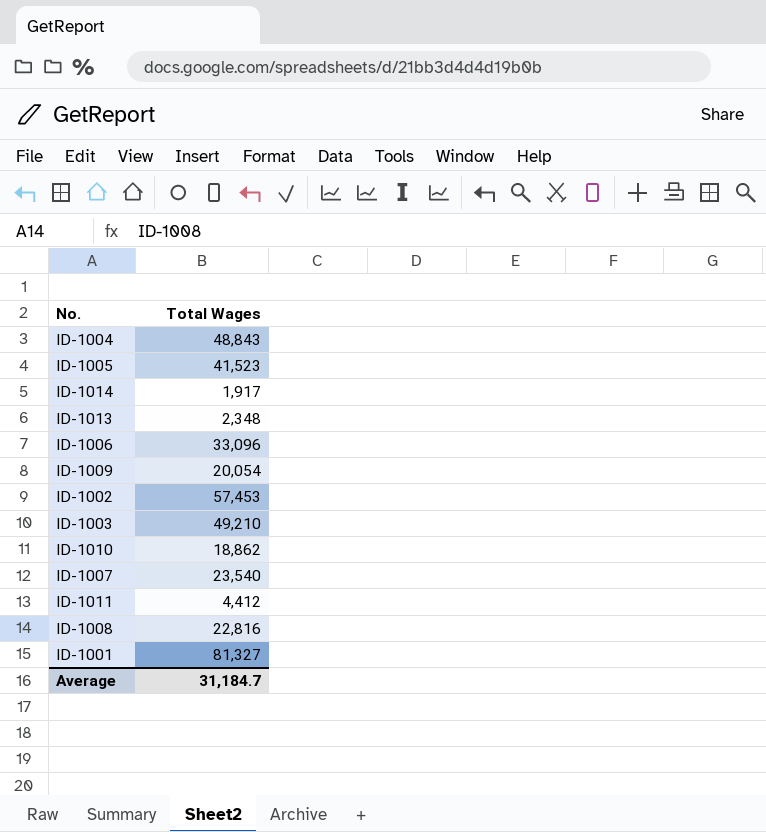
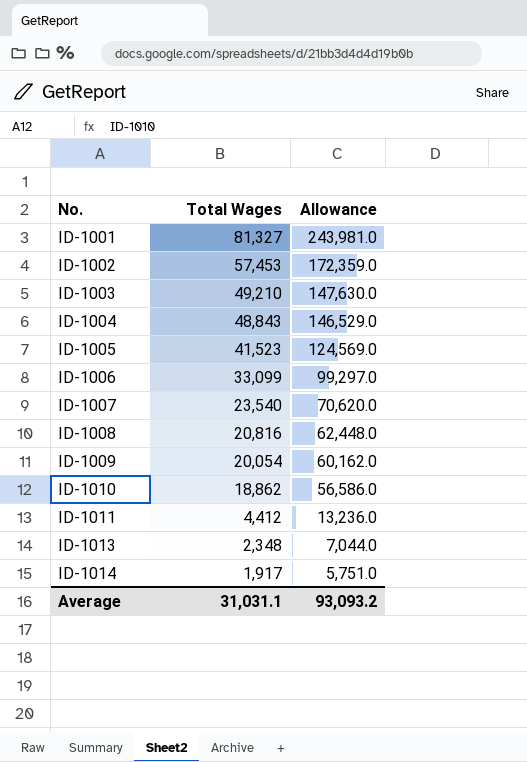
row order: none -> No. ascending
column Allowance | formula: none -> [Total Wages] * 3
ID-1006 | Total Wages: 33,096 -> 33,099
ID-1008 | Total Wages: 22,816 -> 20,816
Average | Total Wages: 31,184.7 -> 31,031.1

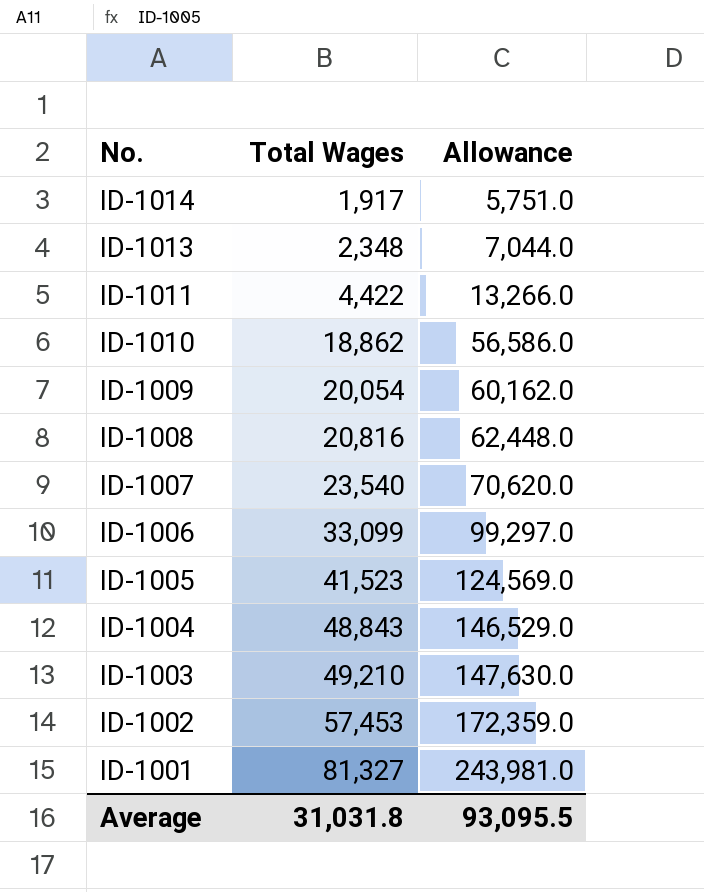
row order: No. ascending -> No. descending
ID-1011 | Total Wages: 4,412 -> 4,422
ID-1011 | Allowance: 13,236.0 -> 13,266.0
Average | Total Wages: 31,031.1 -> 31,031.8
Average | Allowance: 93,093.2 -> 93,095.5

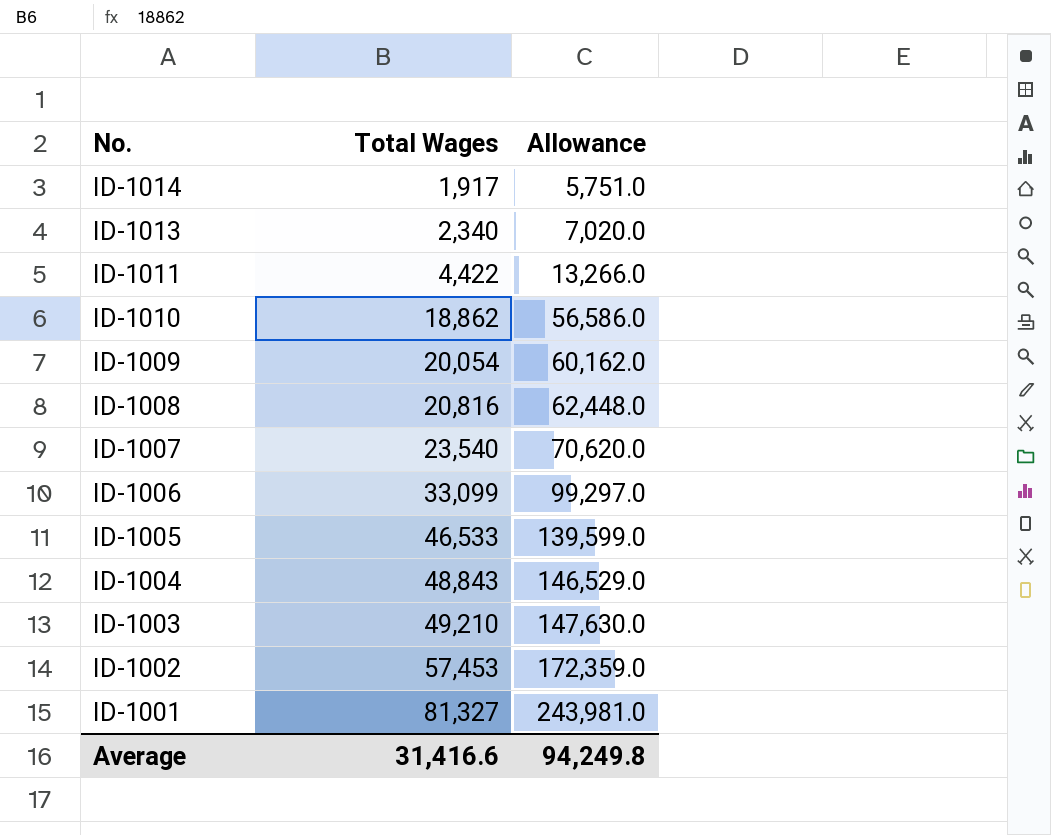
ID-1013 | Total Wages: 2,348 -> 2,340
ID-1013 | Allowance: 7,044.0 -> 7,020.0
ID-1005 | Total Wages: 41,523 -> 46,533
ID-1005 | Allowance: 124,569.0 -> 139,599.0
Average | Total Wages: 31,031.8 -> 31,416.6
Average | Allowance: 93,095.5 -> 94,249.8

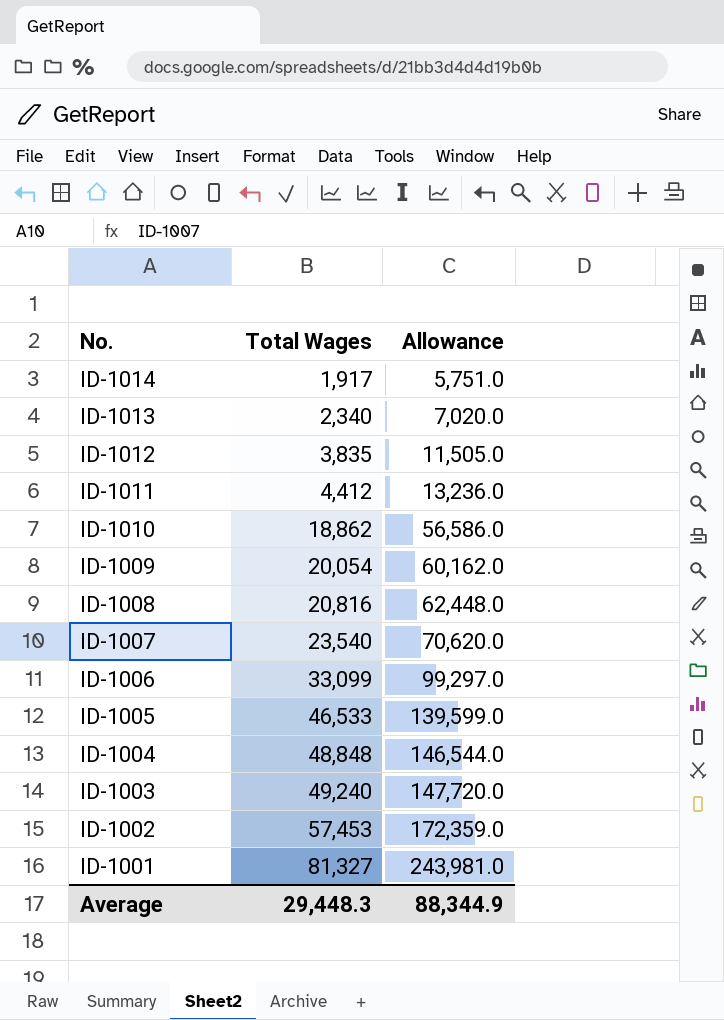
row ID-1012: none -> 3,835 | 11,505.0
ID-1011 | Total Wages: 4,422 -> 4,412
ID-1011 | Allowance: 13,266.0 -> 13,236.0
ID-1004 | Total Wages: 48,843 -> 48,848
ID-1004 | Allowance: 146,529.0 -> 146,544.0
ID-1003 | Total Wages: 49,210 -> 49,240
ID-1003 | Allowance: 147,630.0 -> 147,720.0
Average | Total Wages: 31,416.6 -> 29,448.3
Average | Allowance: 94,249.8 -> 88,344.9

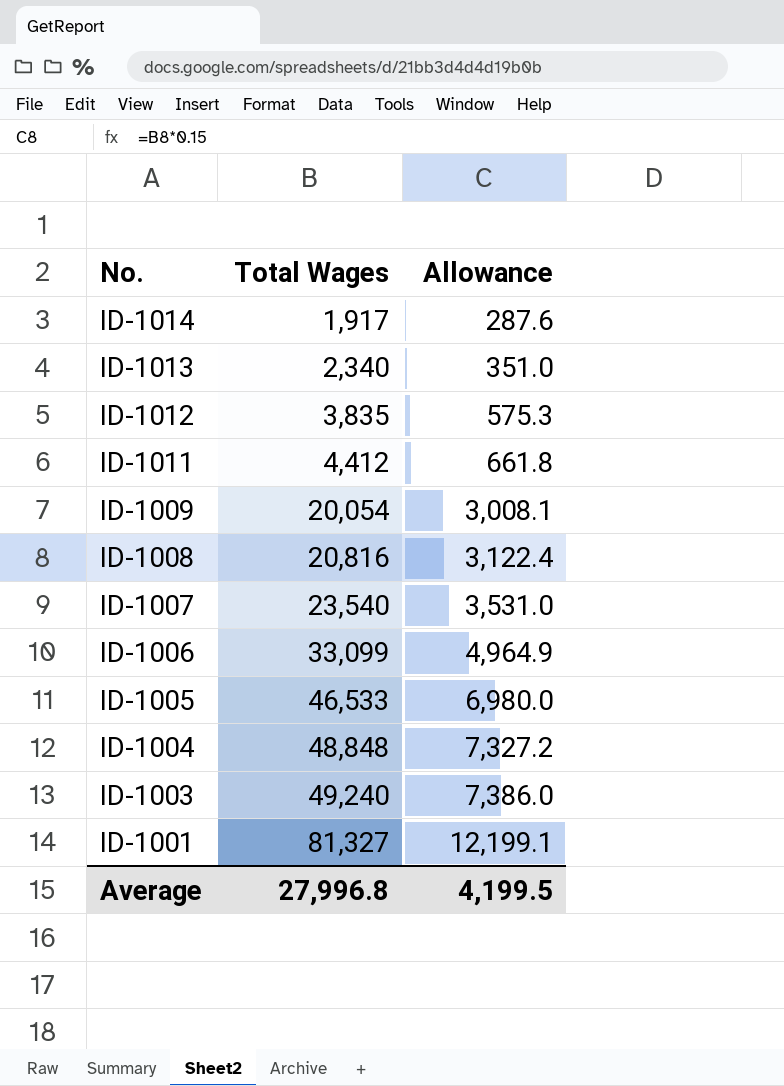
column Allowance | formula: [Total Wages] * 3 -> [Total Wages] * 0.15
row ID-1010: 18,862 | 56,586.0 -> none
row ID-1002: 57,453 | 172,359.0 -> none
Average | Total Wages: 29,448.3 -> 27,996.8
Average | Allowance: 88,344.9 -> 4,199.5

